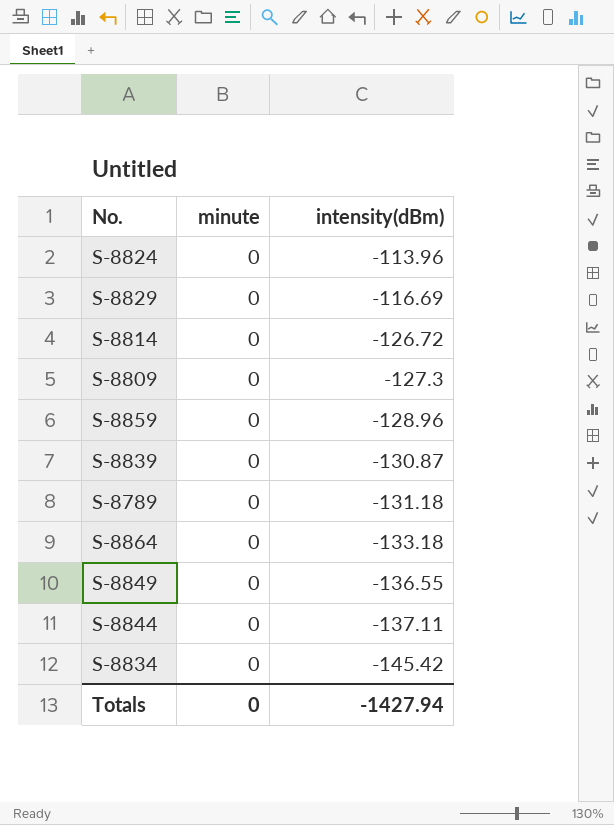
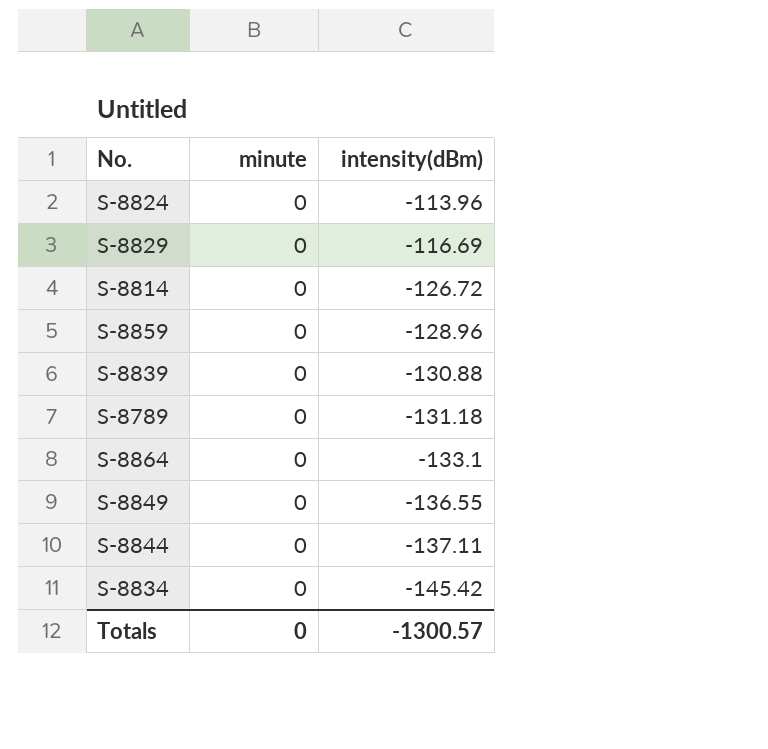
row S-8809: 0 | -127.3 -> none
S-8839 | intensity(dBm): -130.87 -> -130.88
S-8864 | intensity(dBm): -133.18 -> -133.1
Totals | intensity(dBm): -1427.94 -> -1300.57

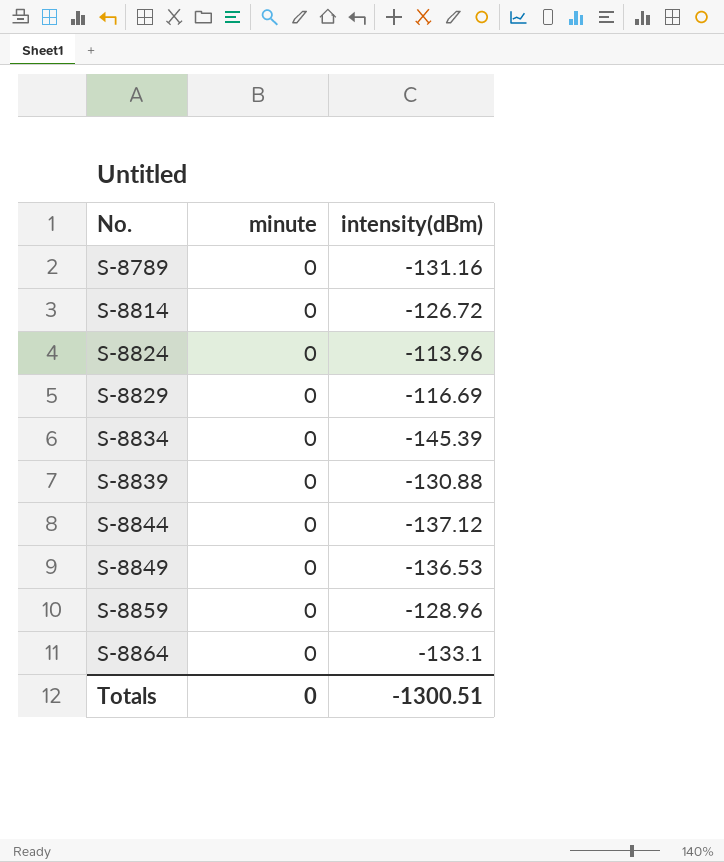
row order: intensity(dBm) descending -> No. ascending
S-8789 | intensity(dBm): -131.18 -> -131.16
S-8834 | intensity(dBm): -145.42 -> -145.39
S-8844 | intensity(dBm): -137.11 -> -137.12
S-8849 | intensity(dBm): -136.55 -> -136.53
Totals | intensity(dBm): -1300.57 -> -1300.51

